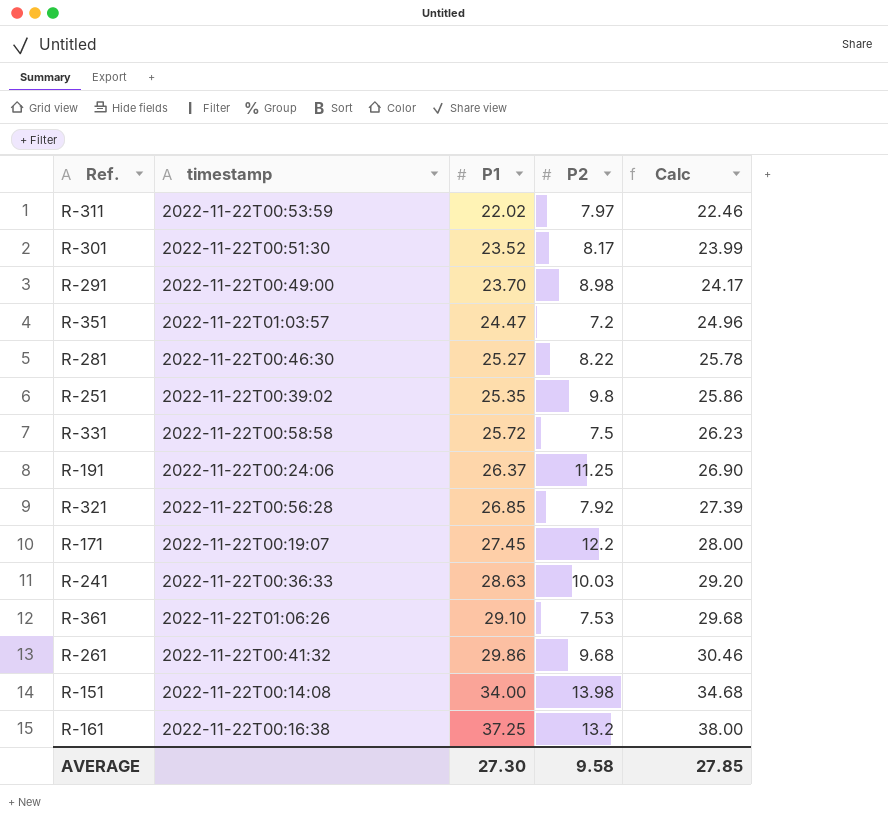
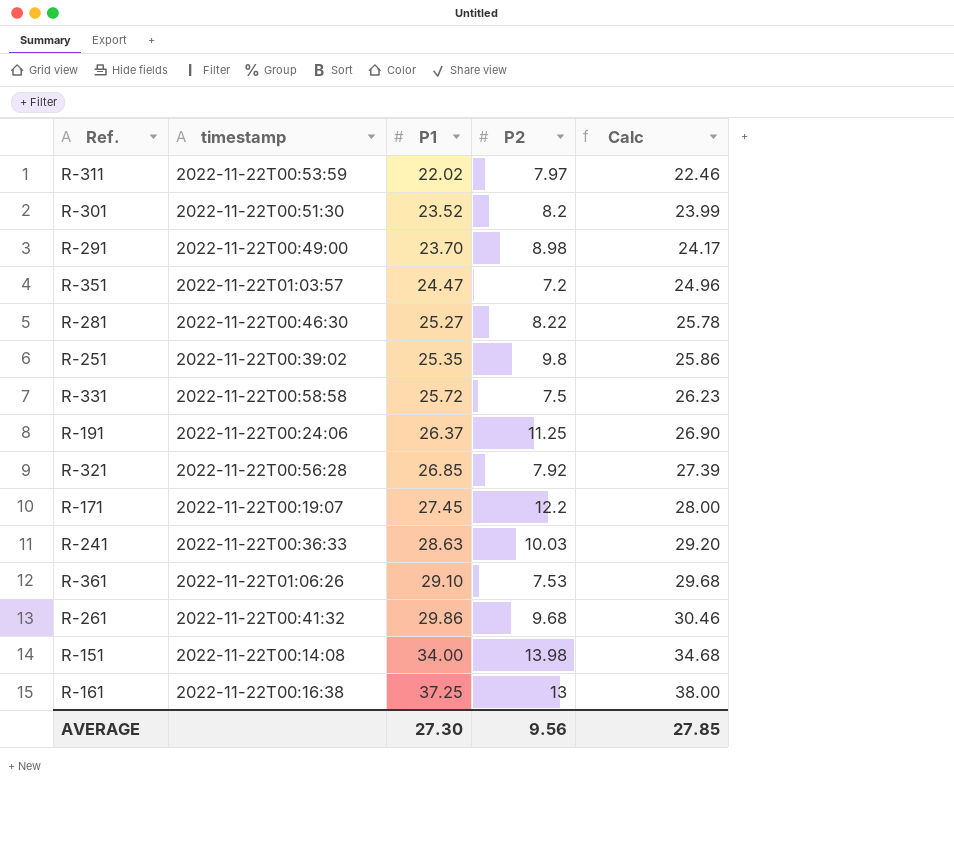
R-301 | P2: 8.17 -> 8.2
R-161 | P2: 13.2 -> 13
AVERAGE | P2: 9.58 -> 9.56

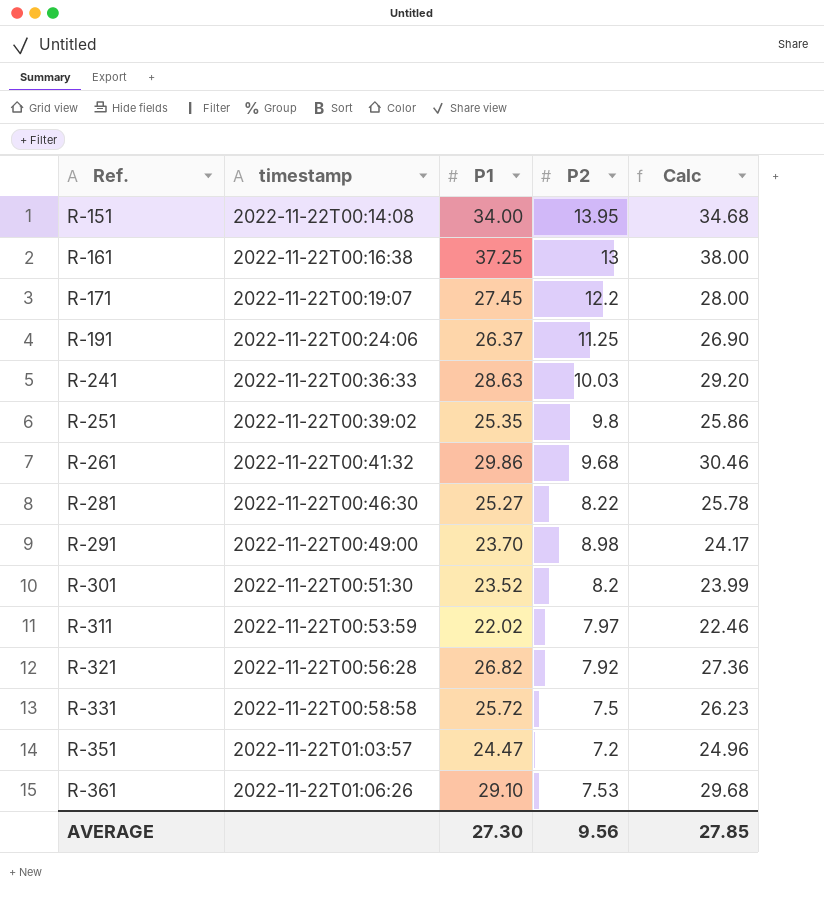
row order: P1 ascending -> Ref. ascending
R-151 | P2: 13.98 -> 13.95
R-321 | P1: 26.85 -> 26.82
R-321 | Calc: 27.39 -> 27.36

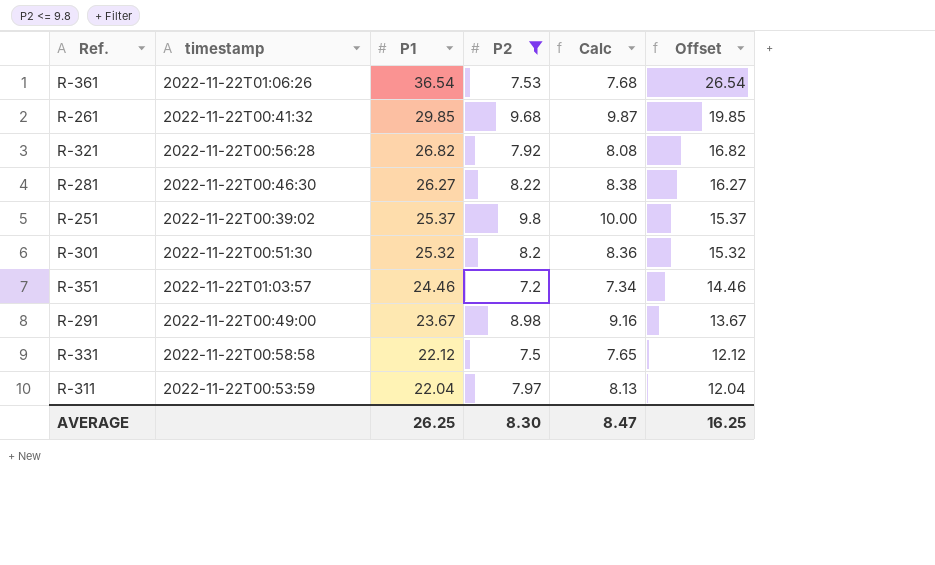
filter: none -> P2 <= 9.8
row order: Ref. ascending -> P1 descending
column Calc | formula: [P1] * 1.02 -> [P2] * 1.02
column Offset | formula: none -> [P1] - 10
R-361 | P1: 29.10 -> 36.54
R-261 | P1: 29.86 -> 29.85
R-281 | P1: 25.27 -> 26.27
R-251 | P1: 25.35 -> 25.37
R-301 | P1: 23.52 -> 25.32
R-351 | P1: 24.47 -> 24.46
R-291 | P1: 23.70 -> 23.67
R-331 | P1: 25.72 -> 22.12
R-311 | P1: 22.02 -> 22.04
AVERAGE | P1: 27.30 -> 26.25
AVERAGE | P2: 9.56 -> 8.30
AVERAGE | Calc: 27.85 -> 8.47

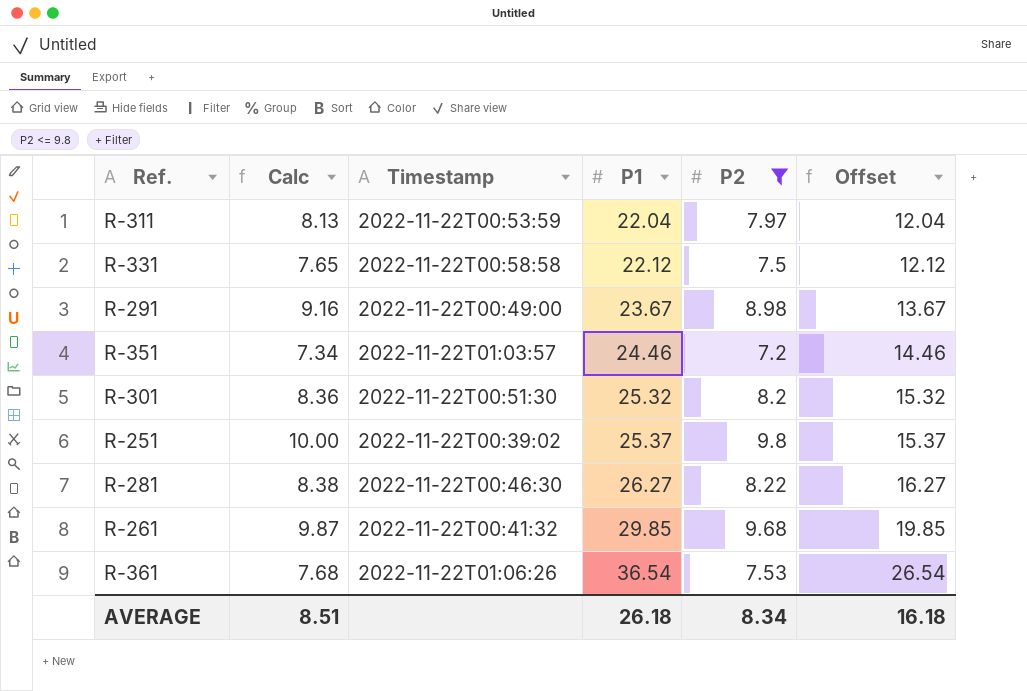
row order: P1 descending -> P1 ascending
column Calc | position: 5 -> 2
column name: timestamp -> Timestamp
row R-321: 2022-11-22T00:56:28 | 26.82 | 7.92 | 8.08 | 16.82 -> none
AVERAGE | Calc: 8.47 -> 8.51
AVERAGE | P1: 26.25 -> 26.18
AVERAGE | P2: 8.30 -> 8.34
AVERAGE | Offset: 16.25 -> 16.18

